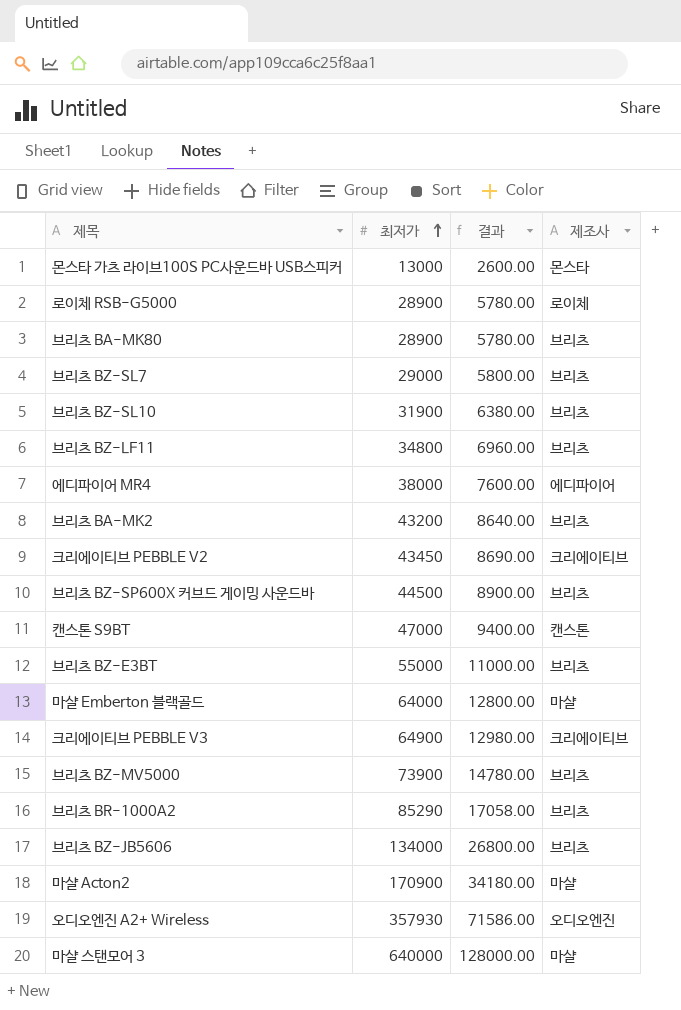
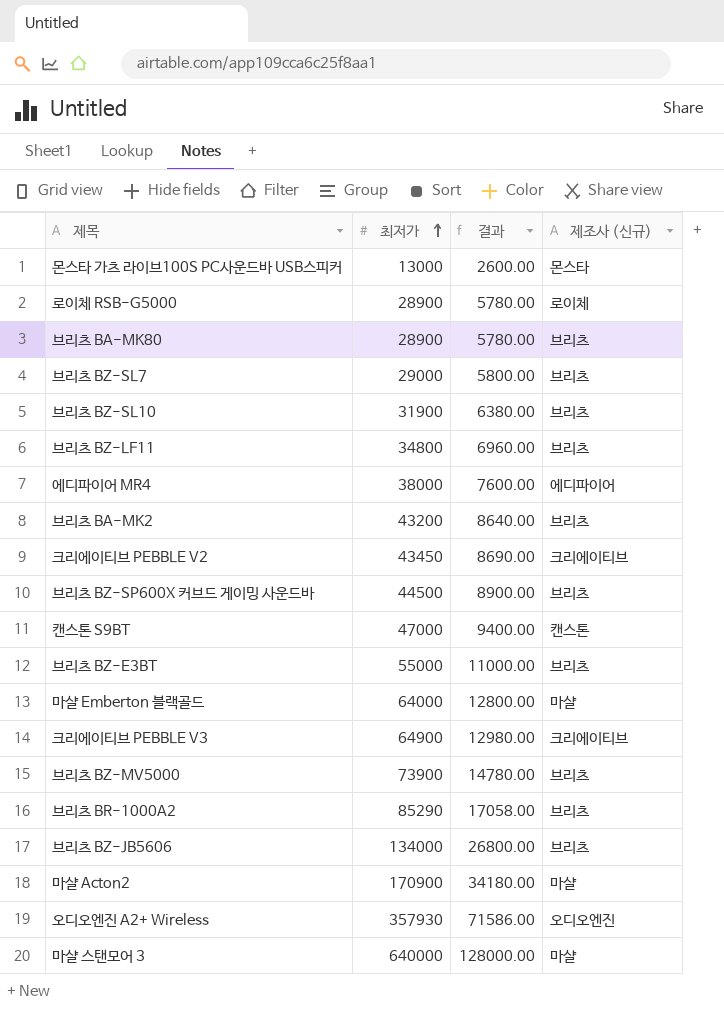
column name: 제조사 -> 제조사 (신규)

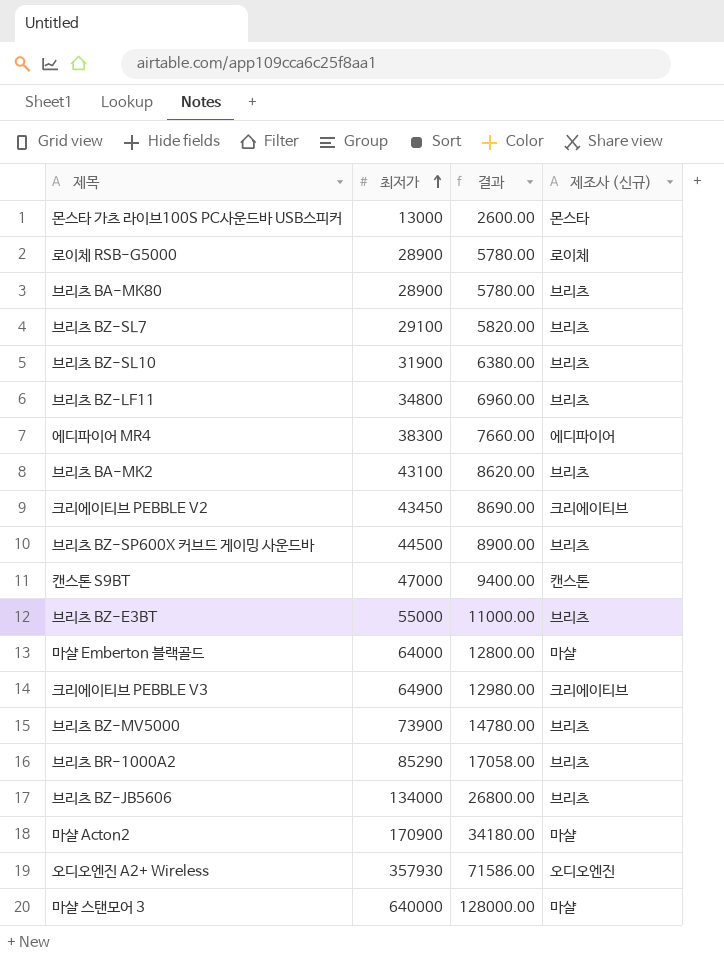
브리츠 BZ-SL7 | 최저가: 29000 -> 29100
브리츠 BZ-SL7 | 결과: 5800.00 -> 5820.00
에디파이어 MR4 | 최저가: 38000 -> 38300
에디파이어 MR4 | 결과: 7600.00 -> 7660.00
브리츠 BA-MK2 | 최저가: 43200 -> 43100
브리츠 BA-MK2 | 결과: 8640.00 -> 8620.00

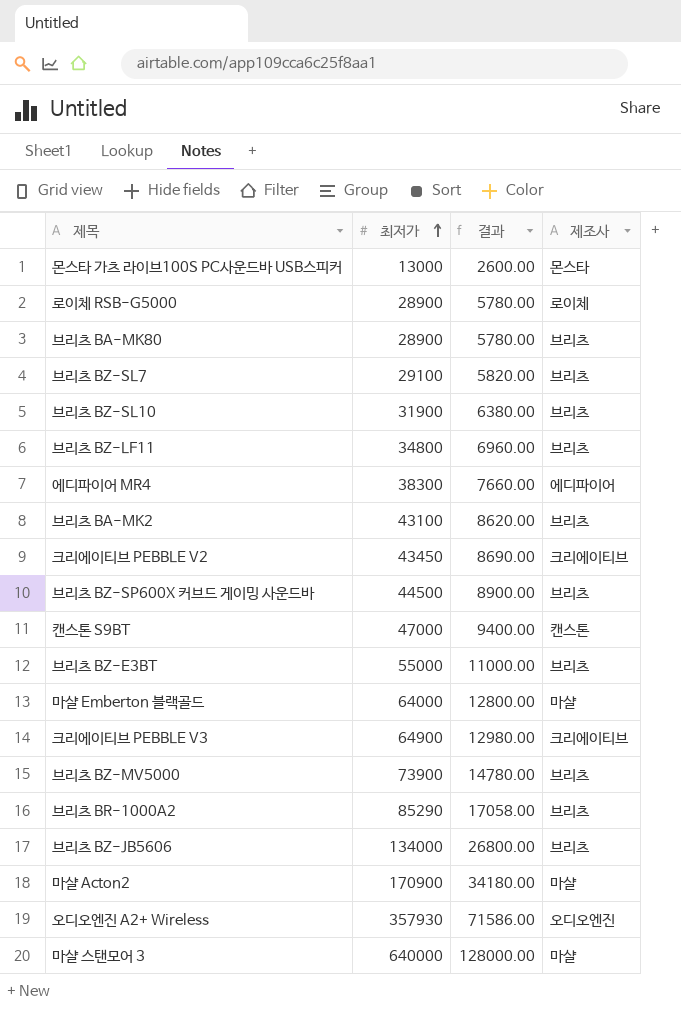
column name: 제조사 (신규) -> 제조사

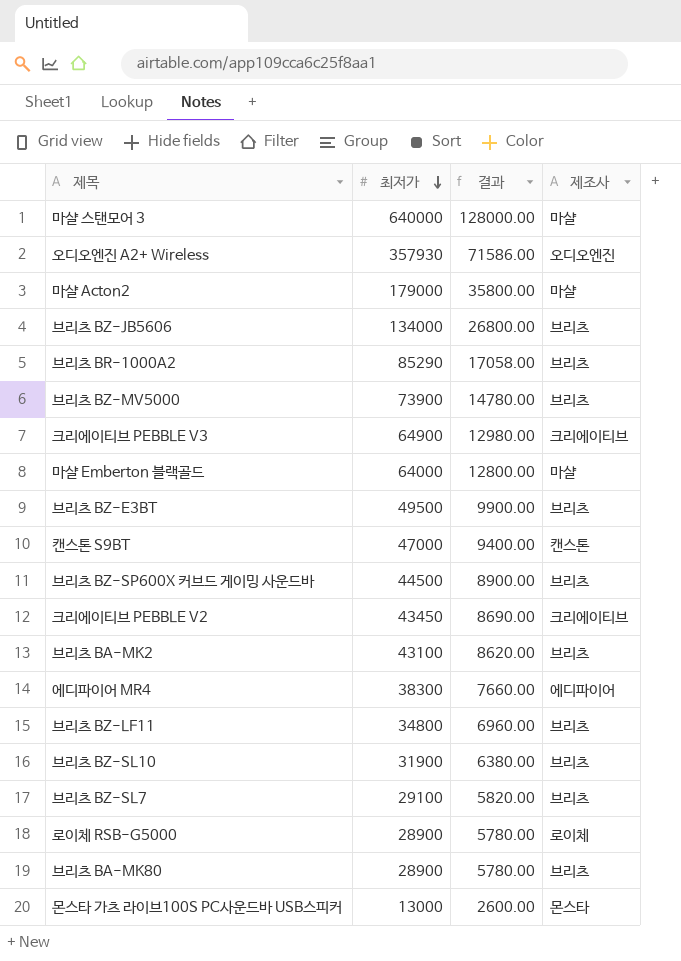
row order: 최저가 ascending -> 최저가 descending
마샬 Acton2 | 최저가: 170900 -> 179000
마샬 Acton2 | 결과: 34180.00 -> 35800.00
브리츠 BZ-E3BT | 최저가: 55000 -> 49500
브리츠 BZ-E3BT | 결과: 11000.00 -> 9900.00

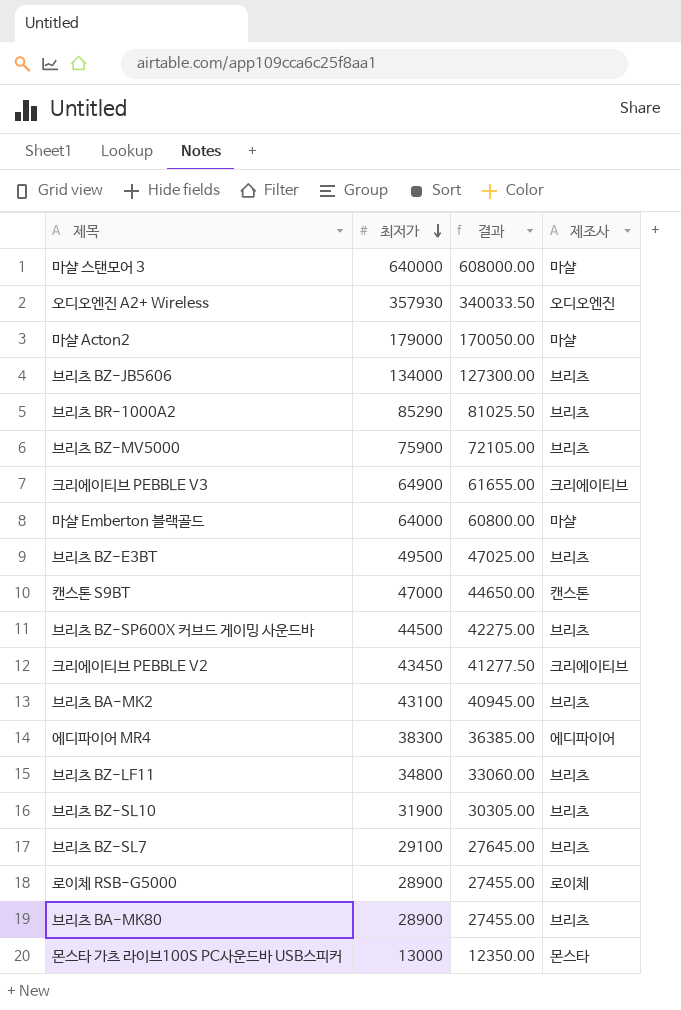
column 결과 | formula: [최저가] * 0.2 -> [최저가] * 0.95
브리츠 BZ-MV5000 | 최저가: 73900 -> 75900

